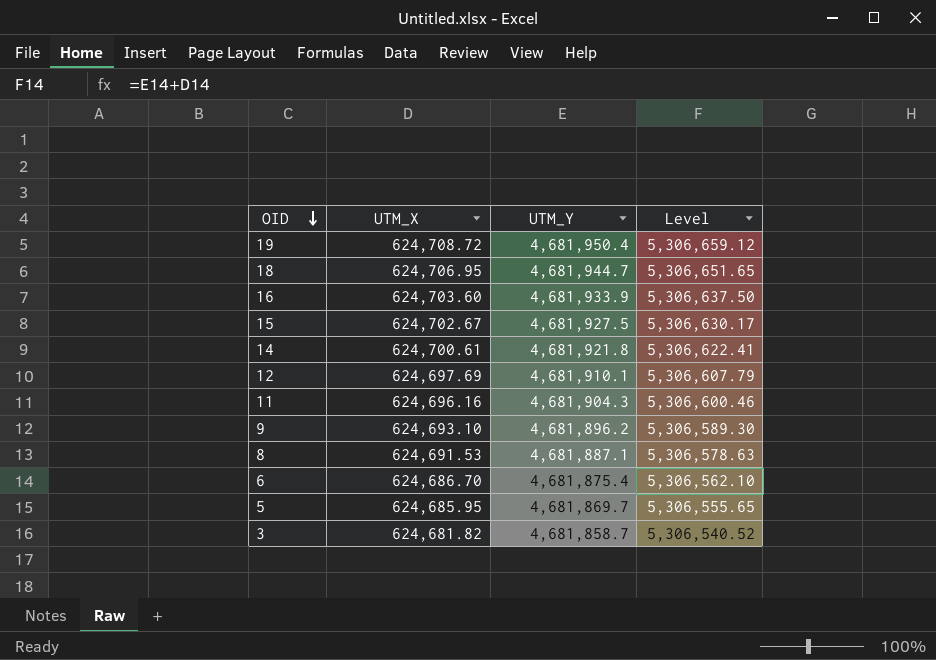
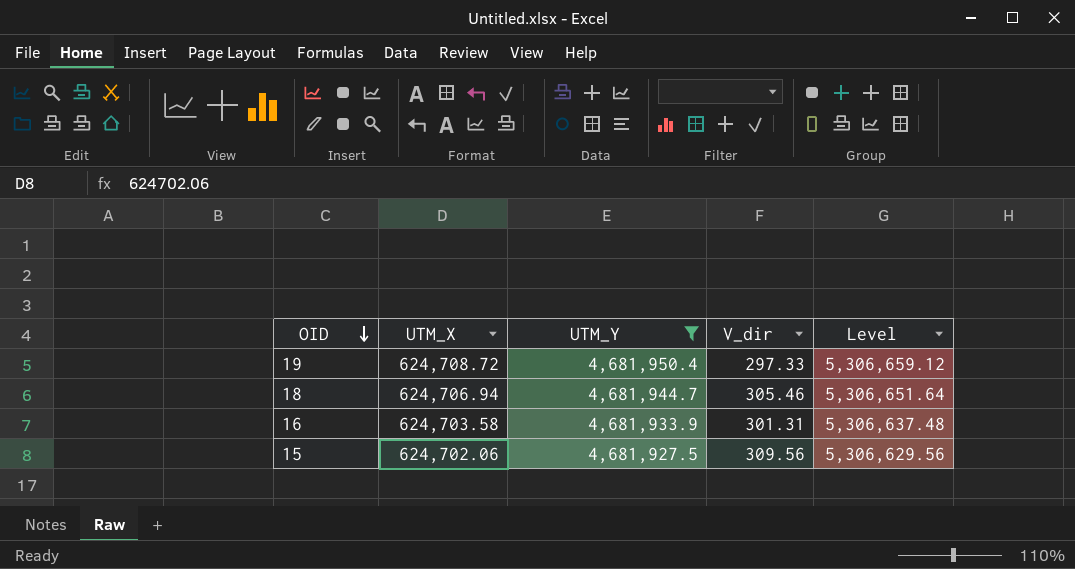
filter: none -> UTM_Y >= 4,681,927.5
column V_dir | position: none -> 4
18 | UTM_X: 624,706.95 -> 624,706.94
18 | Level: 5,306,651.65 -> 5,306,651.64
16 | UTM_X: 624,703.60 -> 624,703.58
16 | Level: 5,306,637.50 -> 5,306,637.48
15 | UTM_X: 624,702.67 -> 624,702.06
15 | Level: 5,306,630.17 -> 5,306,629.56

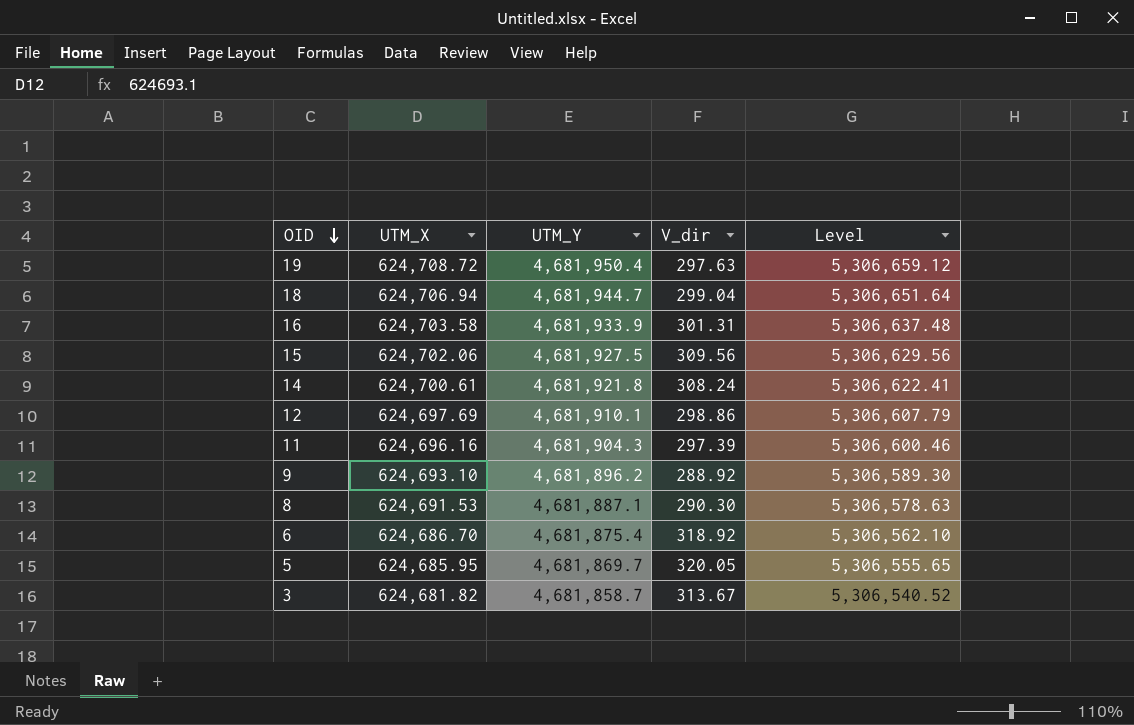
filter: UTM_Y >= 4,681,927.5 -> none
19 | V_dir: 297.33 -> 297.63
18 | V_dir: 305.46 -> 299.04

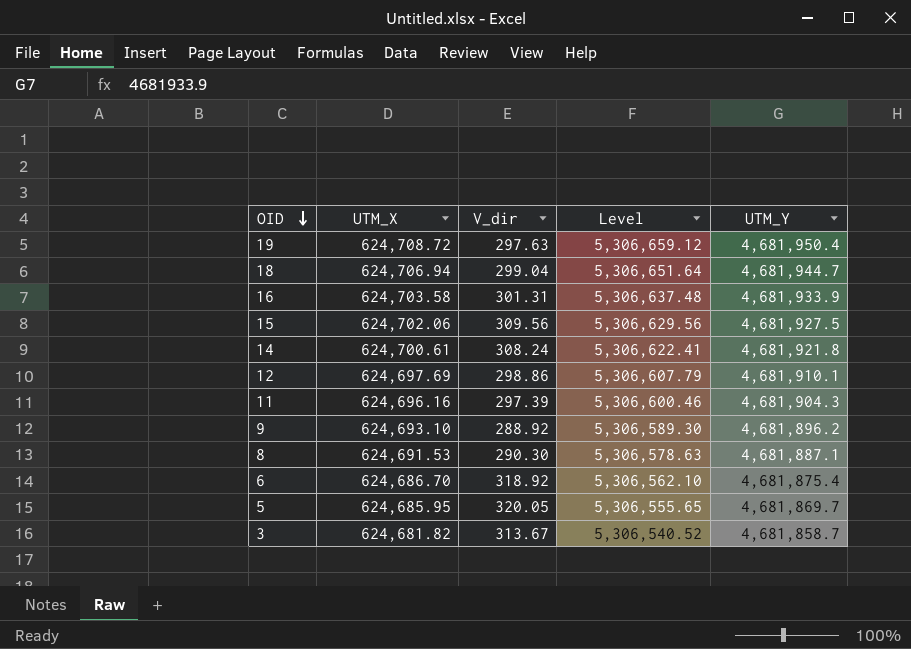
column UTM_Y | position: 3 -> 5

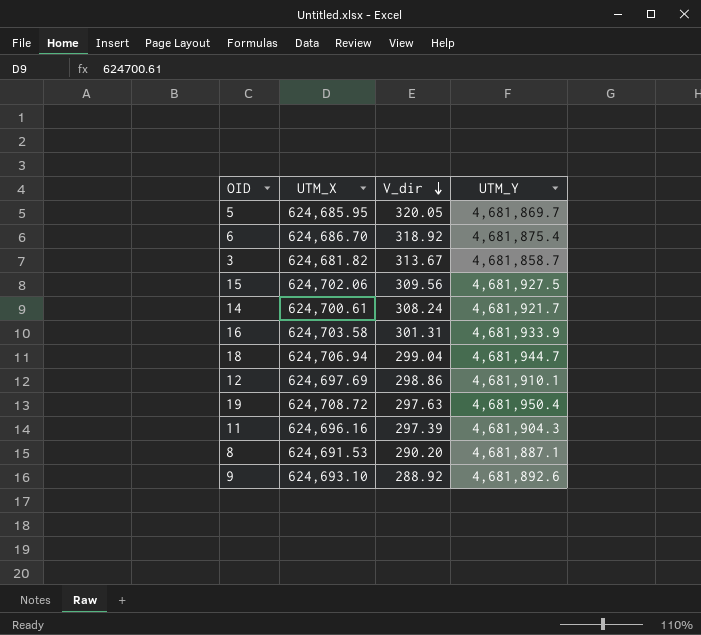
row order: OID descending -> V_dir descending
column Level | formula: [UTM_X] + [UTM_Y] -> none
14 | UTM_Y: 4,681,921.8 -> 4,681,921.7
8 | V_dir: 290.30 -> 290.20
9 | UTM_Y: 4,681,896.2 -> 4,681,892.6

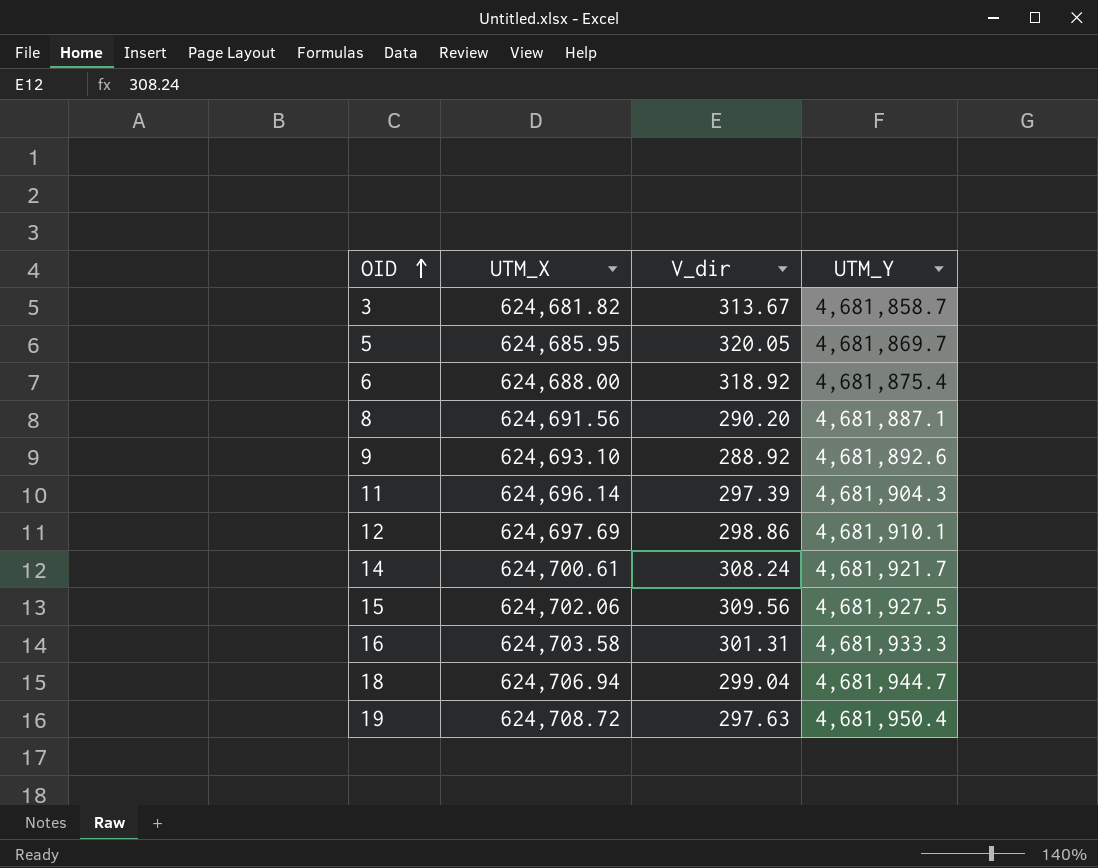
row order: V_dir descending -> OID ascending
6 | UTM_X: 624,686.70 -> 624,688.00
8 | UTM_X: 624,691.53 -> 624,691.56
11 | UTM_X: 624,696.16 -> 624,696.14
16 | UTM_Y: 4,681,933.9 -> 4,681,933.3

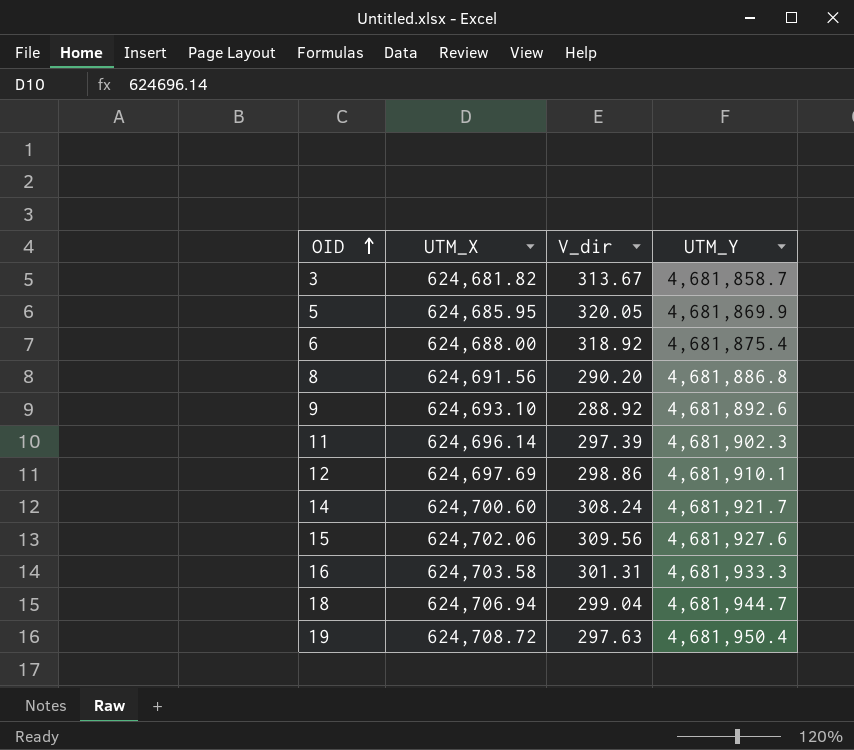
5 | UTM_Y: 4,681,869.7 -> 4,681,869.9
8 | UTM_Y: 4,681,887.1 -> 4,681,886.8
11 | UTM_Y: 4,681,904.3 -> 4,681,902.3
14 | UTM_X: 624,700.61 -> 624,700.60
15 | UTM_Y: 4,681,927.5 -> 4,681,927.6

